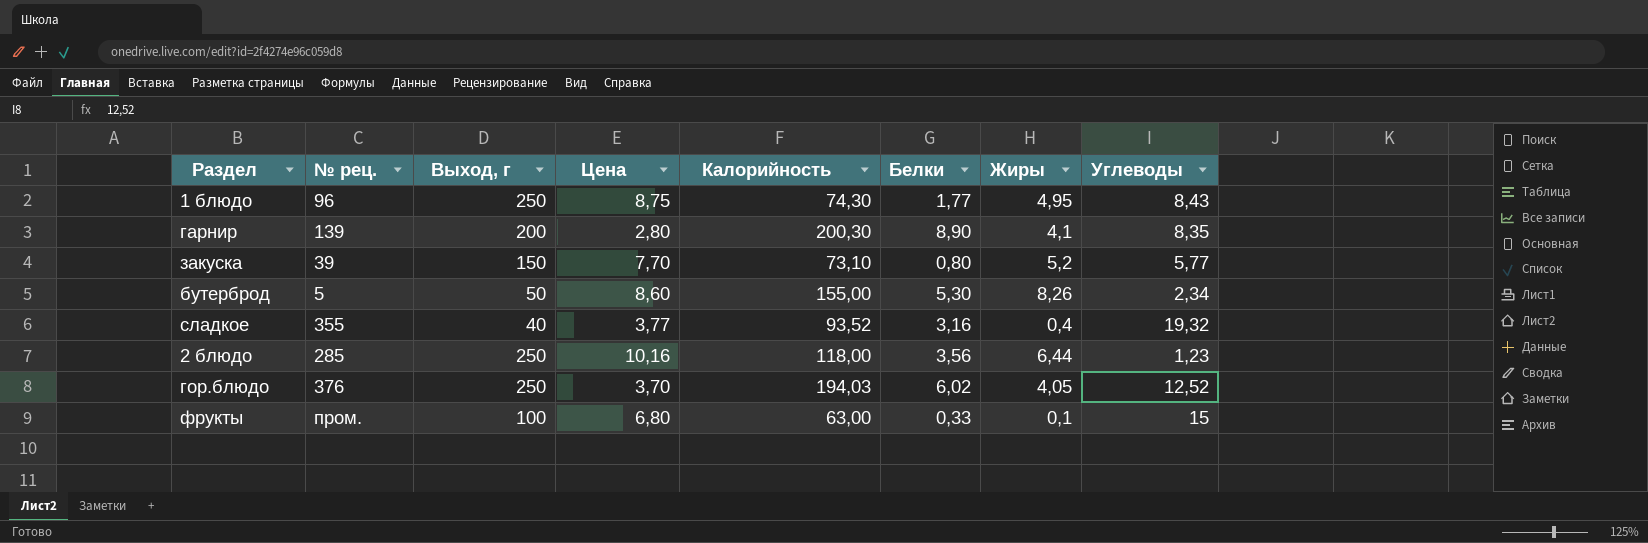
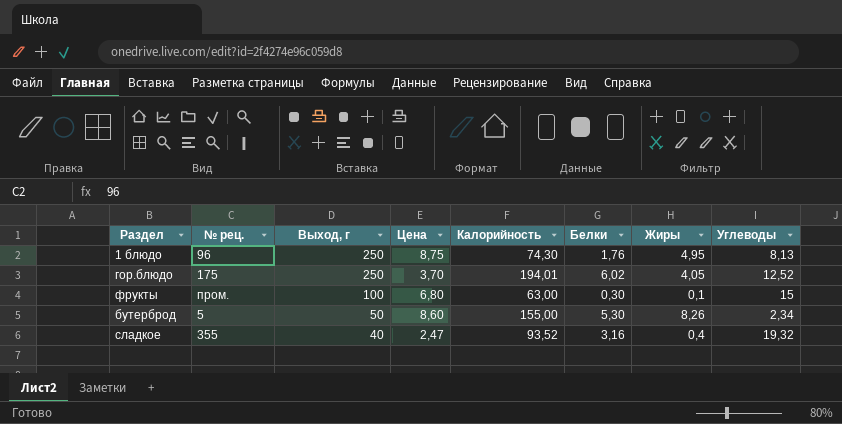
row order: none -> Выход, г descending
row гарнир: 139 | 200 | 2,80 | 200,30 | 8,90 | 4,1 | 8,35 -> none
row закуска: 39 | 150 | 7,70 | 73,10 | 0,80 | 5,2 | 5,77 -> none
row 2 блюдо: 285 | 250 | 10,16 | 118,00 | 3,56 | 6,44 | 1,23 -> none
1 блюдо | Белки: 1,77 -> 1,76
1 блюдо | Углеводы: 8,43 -> 8,13
гор.блюдо | № рец.: 376 -> 175
гор.блюдо | Калорийность: 194,03 -> 194,01
фрукты | Белки: 0,33 -> 0,30
сладкое | Цена: 3,77 -> 2,47

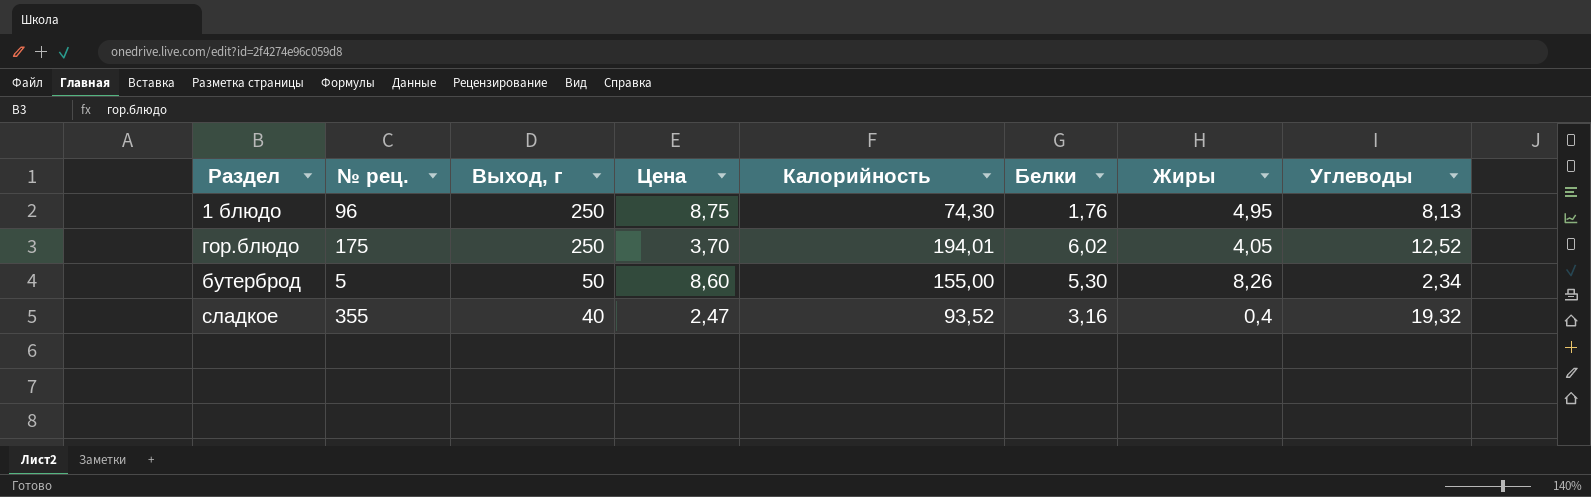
row фрукты: пром. | 100 | 6,80 | 63,00 | 0,30 | 0,1 | 15 -> none

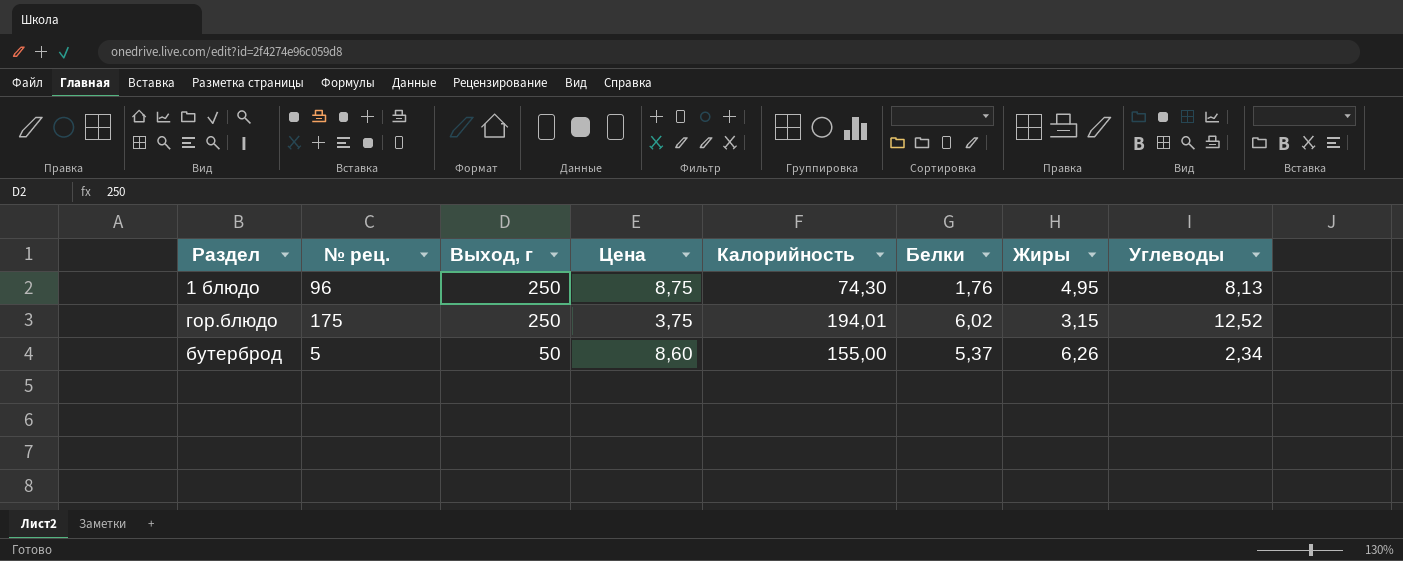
row сладкое: 355 | 40 | 2,47 | 93,52 | 3,16 | 0,4 | 19,32 -> none
гор.блюдо | Цена: 3,70 -> 3,75
гор.блюдо | Жиры: 4,05 -> 3,15
бутерброд | Белки: 5,30 -> 5,37
бутерброд | Жиры: 8,26 -> 6,26

